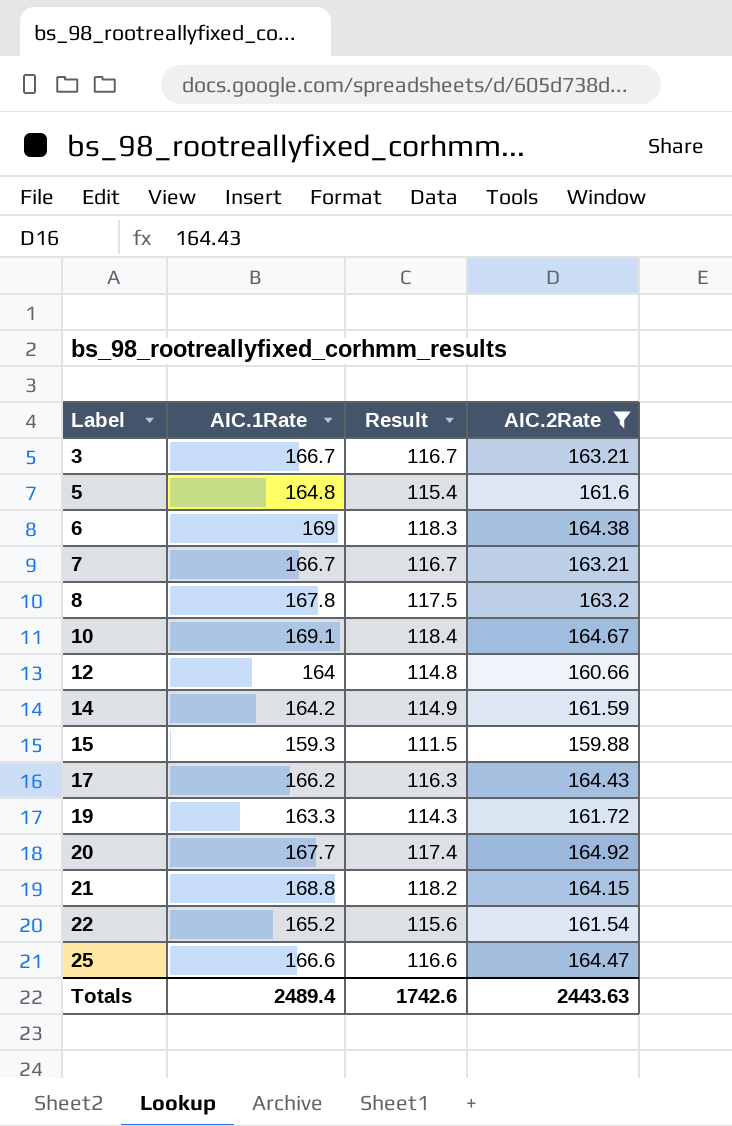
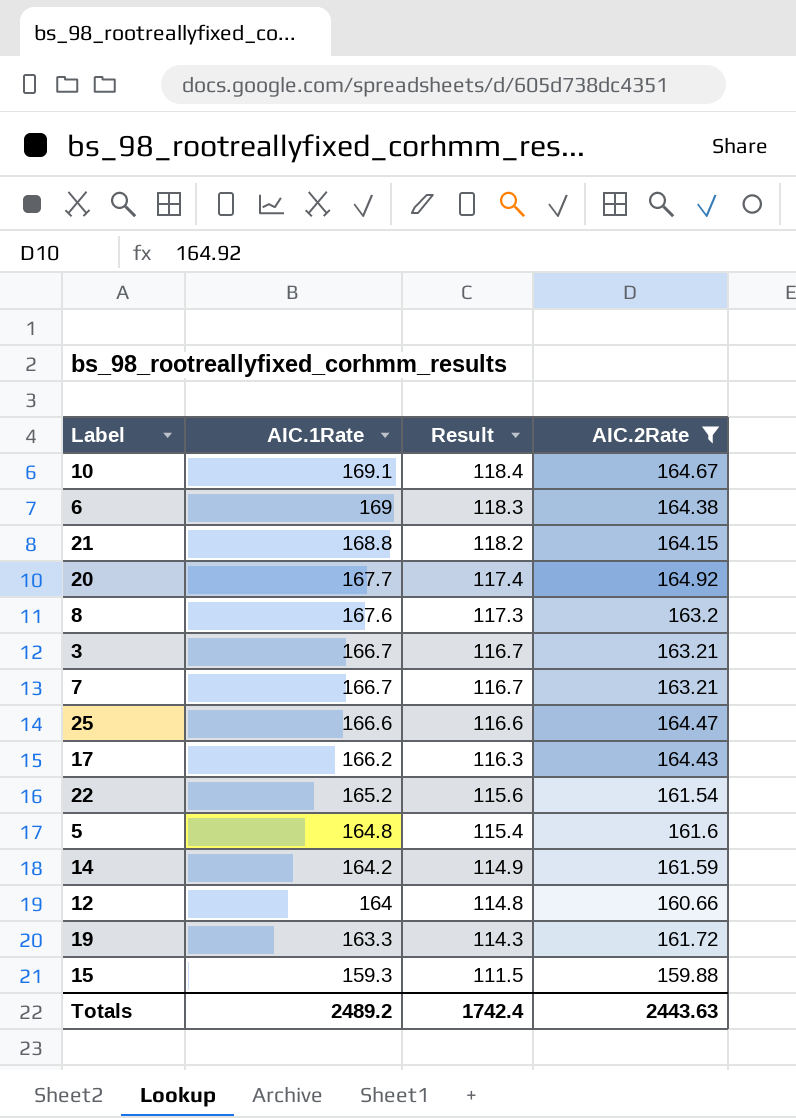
row order: Label ascending -> AIC.1Rate descending
8 | AIC.1Rate: 167.8 -> 167.6
8 | Result: 117.5 -> 117.3
Totals | AIC.1Rate: 2489.4 -> 2489.2
Totals | Result: 1742.6 -> 1742.4

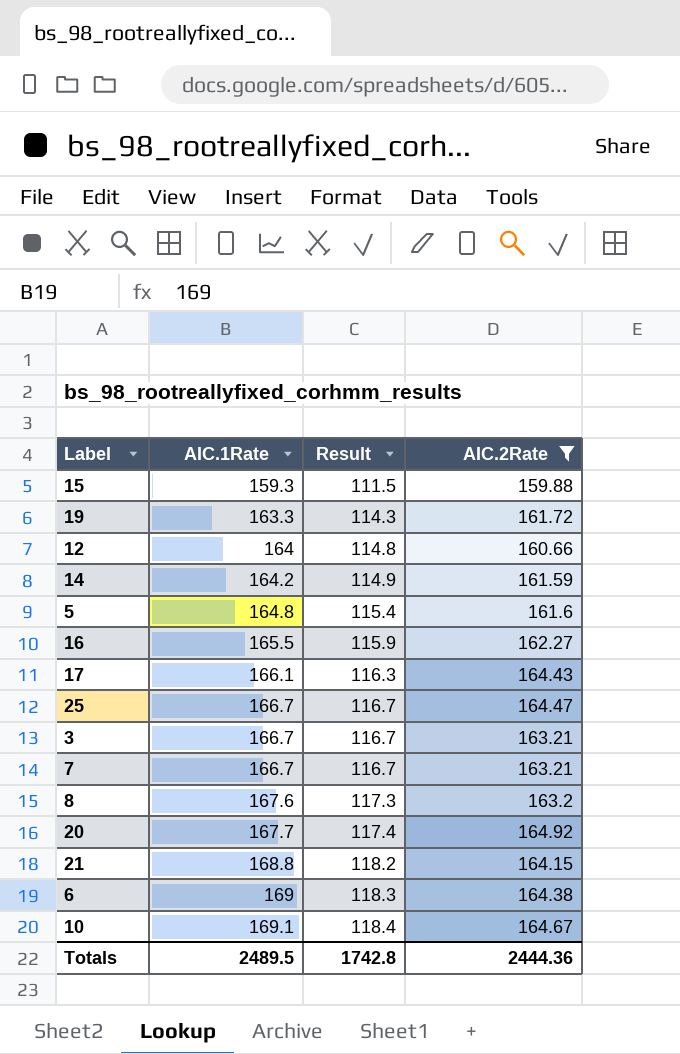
row order: AIC.1Rate descending -> AIC.1Rate ascending
row 22: 165.2 | 115.6 | 161.54 -> none
row 16: none -> 165.5 | 115.9 | 162.27
17 | AIC.1Rate: 166.2 -> 166.1
25 | AIC.1Rate: 166.6 -> 166.7
25 | Result: 116.6 -> 116.7
Totals | AIC.1Rate: 2489.2 -> 2489.5
Totals | Result: 1742.4 -> 1742.8
Totals | AIC.2Rate: 2443.63 -> 2444.36

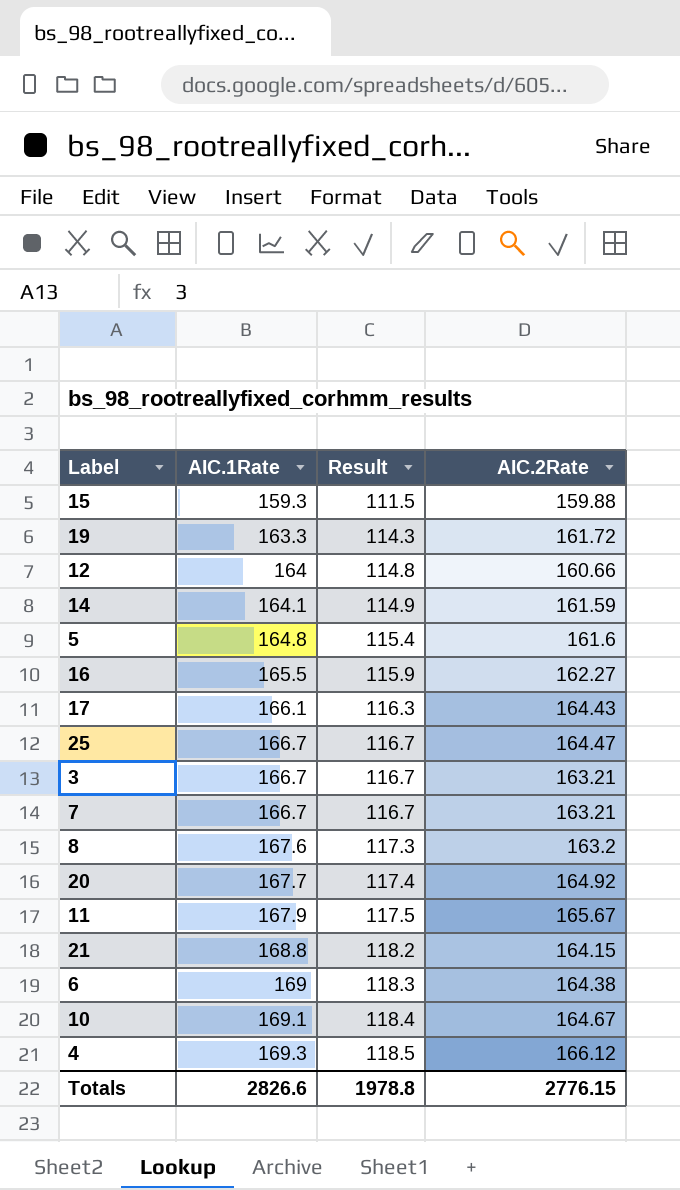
filter: AIC.2Rate <= 164.92 -> none
14 | AIC.1Rate: 164.2 -> 164.1
Totals | AIC.1Rate: 2489.5 -> 2826.6
Totals | Result: 1742.8 -> 1978.8
Totals | AIC.2Rate: 2444.36 -> 2776.15

